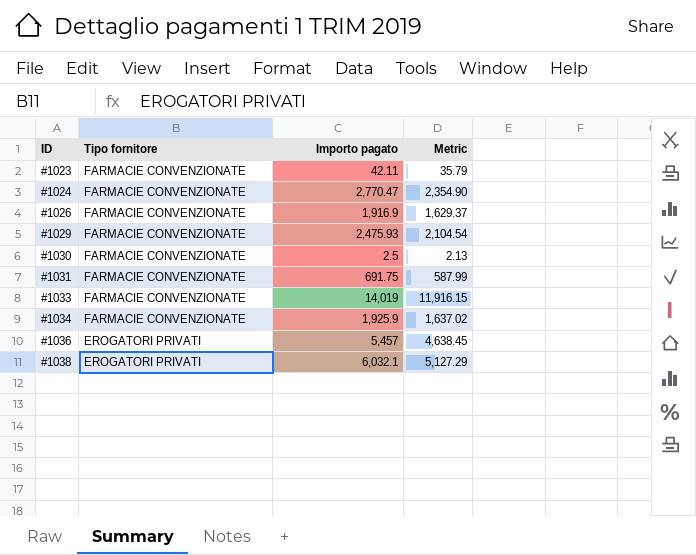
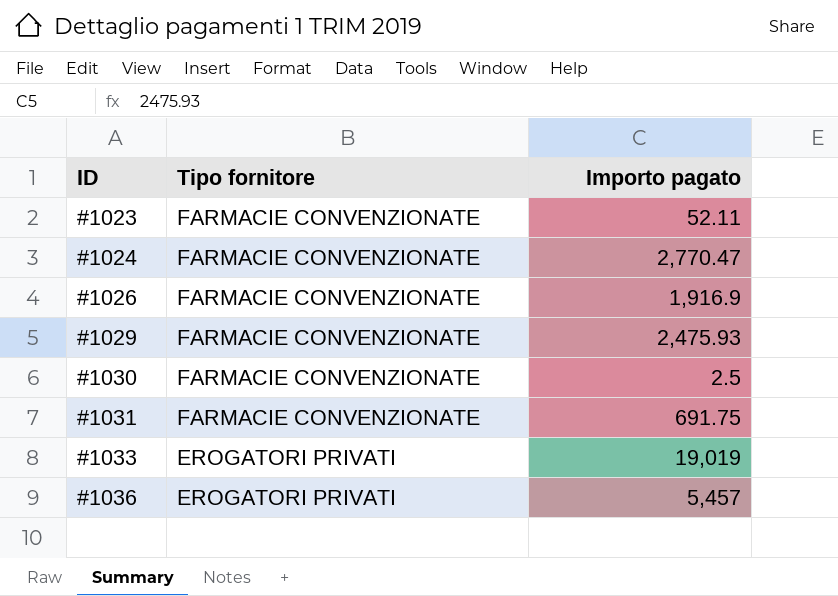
column Metric | formula: [Importo pagato] * 0.85 -> none
row #1034: FARMACIE CONVENZIONATE | 1,925.9 | 1,637.02 -> none
row #1038: EROGATORI PRIVATI | 6,032.1 | 5,127.29 -> none
#1023 | Importo pagato: 42.11 -> 52.11
#1033 | Tipo fornitore: FARMACIE CONVENZIONATE -> EROGATORI PRIVATI
#1033 | Importo pagato: 14,019 -> 19,019

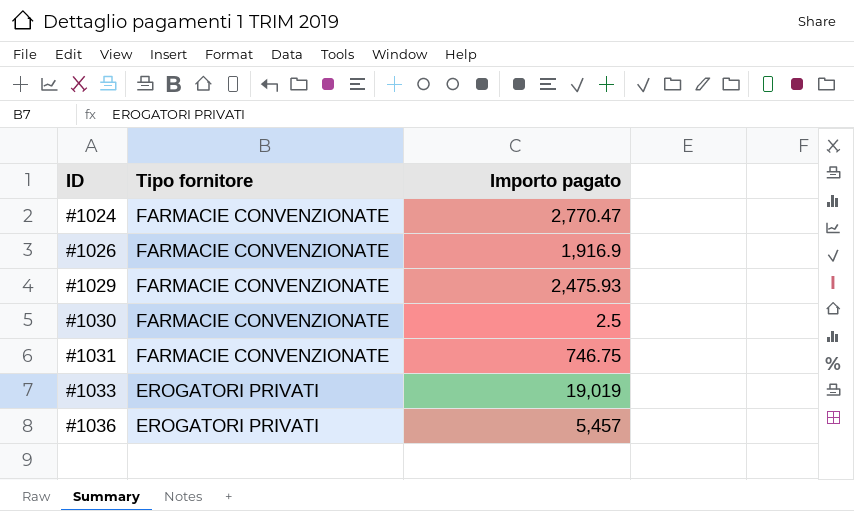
row #1023: FARMACIE CONVENZIONATE | 52.11 -> none
#1031 | Importo pagato: 691.75 -> 746.75

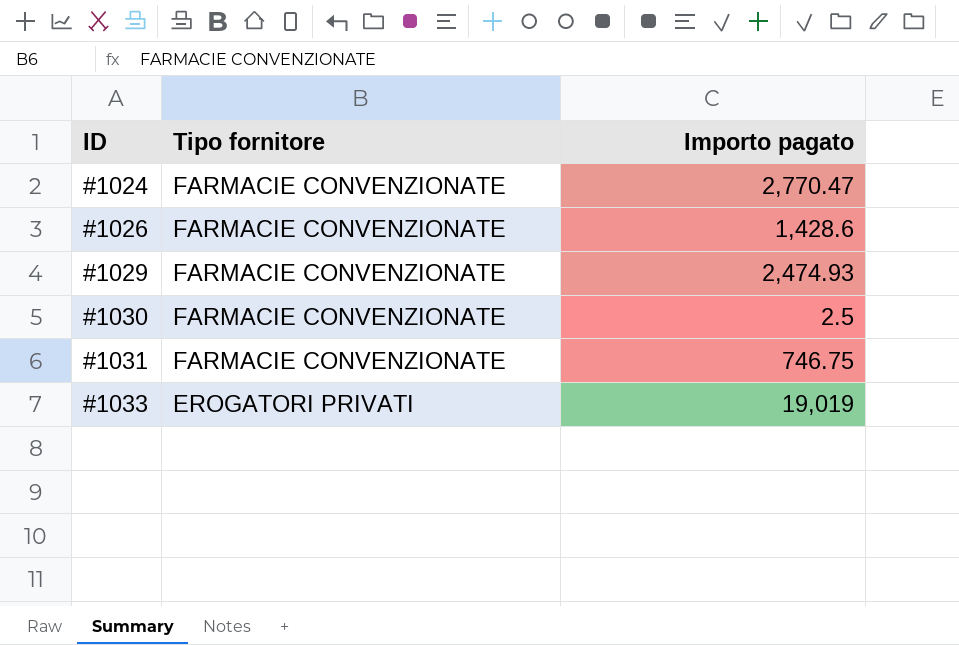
row #1036: EROGATORI PRIVATI | 5,457 -> none
#1026 | Importo pagato: 1,916.9 -> 1,428.6
#1029 | Importo pagato: 2,475.93 -> 2,474.93

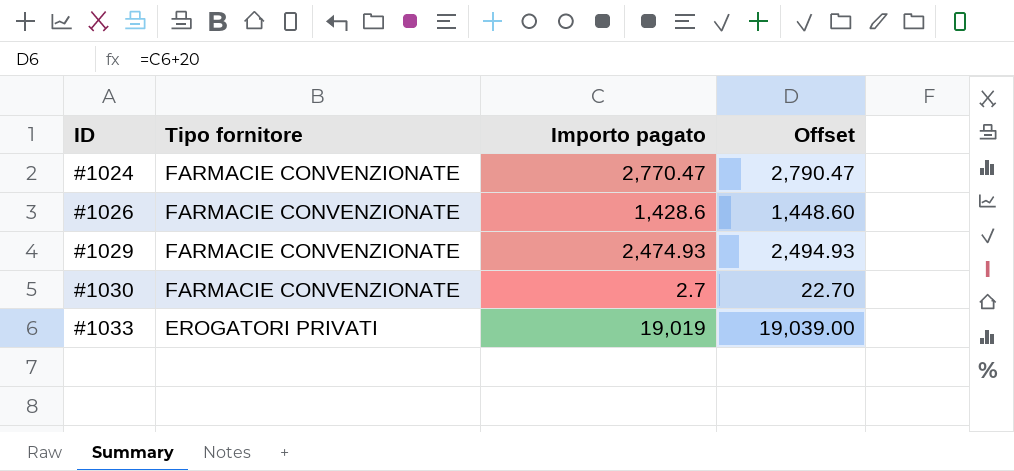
column Offset | formula: none -> [Importo pagato] + 20
row #1031: FARMACIE CONVENZIONATE | 746.75 -> none
#1030 | Importo pagato: 2.5 -> 2.7

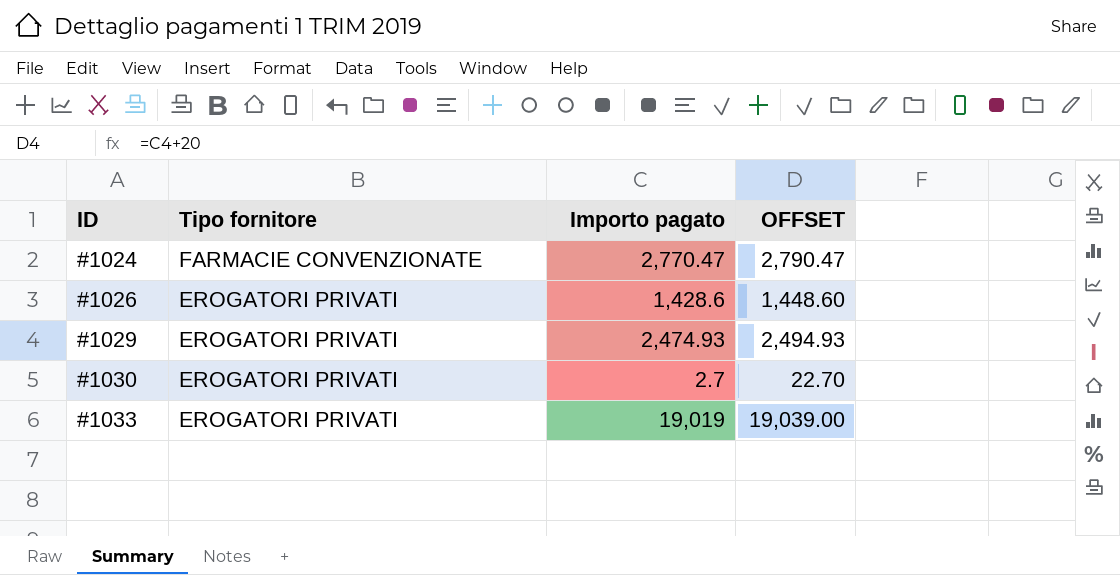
column name: Offset -> OFFSET
#1026 | Tipo fornitore: FARMACIE CONVENZIONATE -> EROGATORI PRIVATI
#1029 | Tipo fornitore: FARMACIE CONVENZIONATE -> EROGATORI PRIVATI
#1030 | Tipo fornitore: FARMACIE CONVENZIONATE -> EROGATORI PRIVATI

